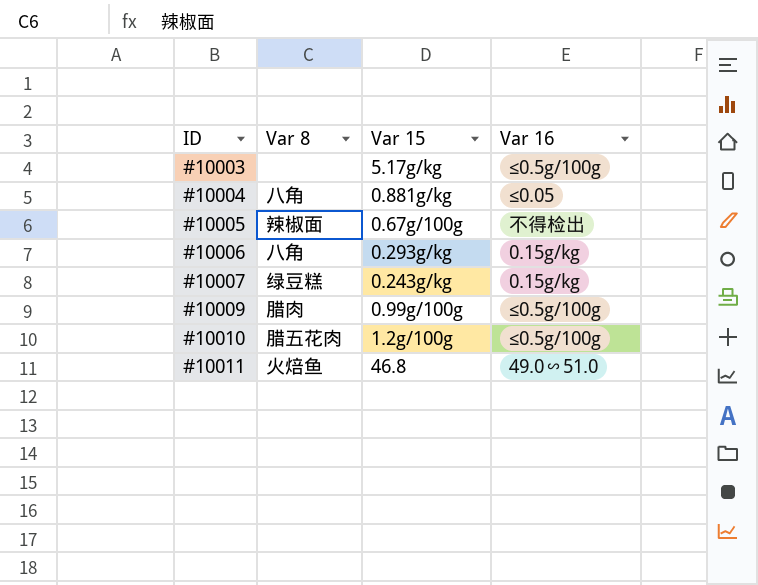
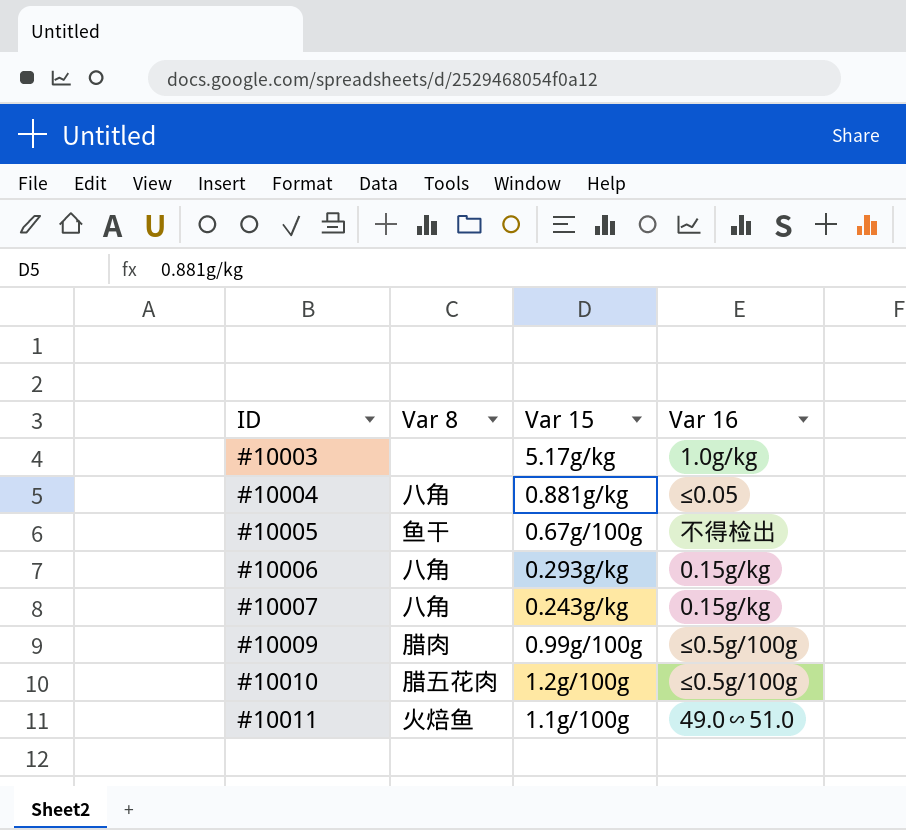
#10003 | Var 16: ≤0.5g/100g -> 1.0g/kg
#10005 | Var 8: 辣椒面 -> 鱼干
#10007 | Var 8: 绿豆糕 -> 八角
#10011 | Var 15: 46.8 -> 1.1g/100g

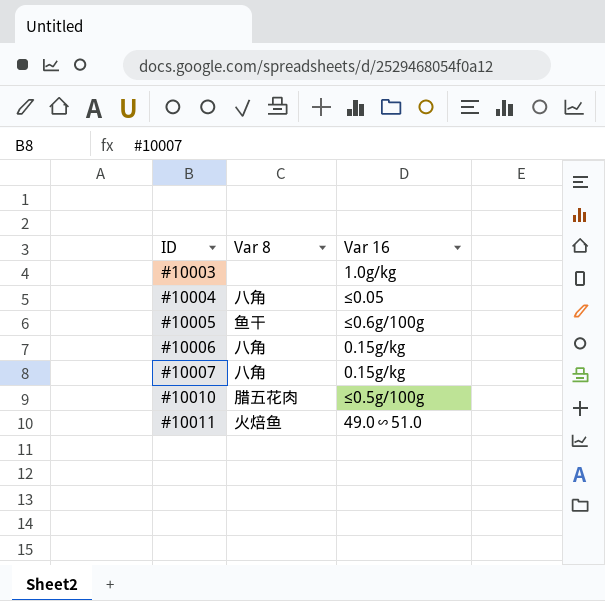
column Var 15 | position: 3 -> none
row #10009: 腊肉 | 0.99g/100g | ≤0.5g/100g -> none
#10005 | Var 16: 不得检出 -> ≤0.6g/100g

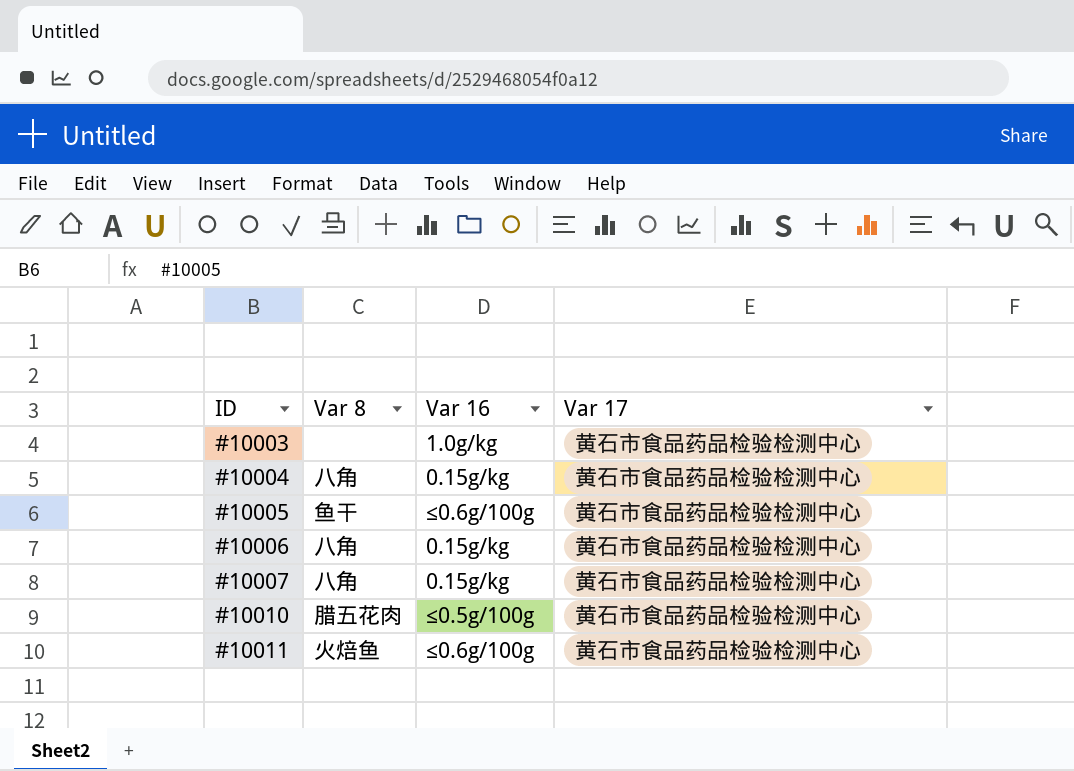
column Var 17 | position: none -> 4
#10004 | Var 16: ≤0.05 -> 0.15g/kg
#10011 | Var 16: 49.0∽51.0 -> ≤0.6g/100g

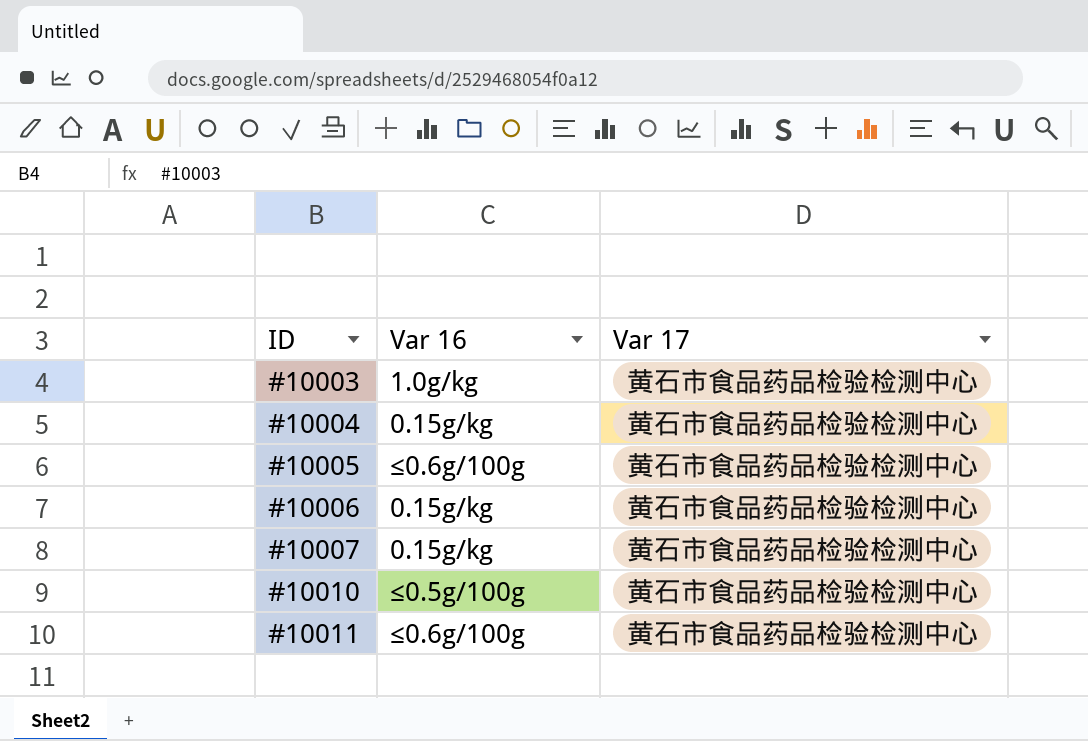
column Var 8 | position: 2 -> none

